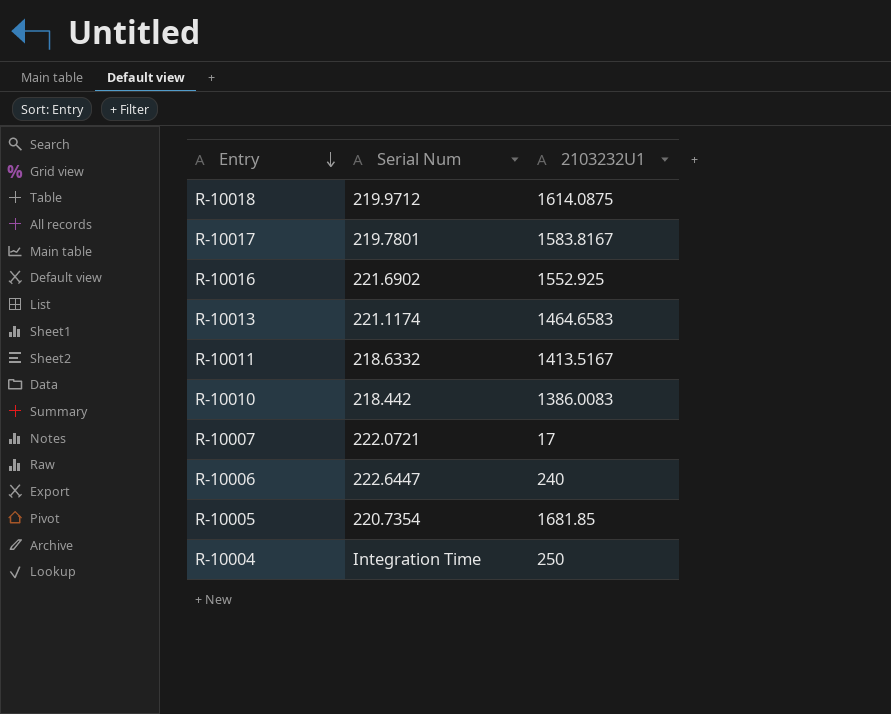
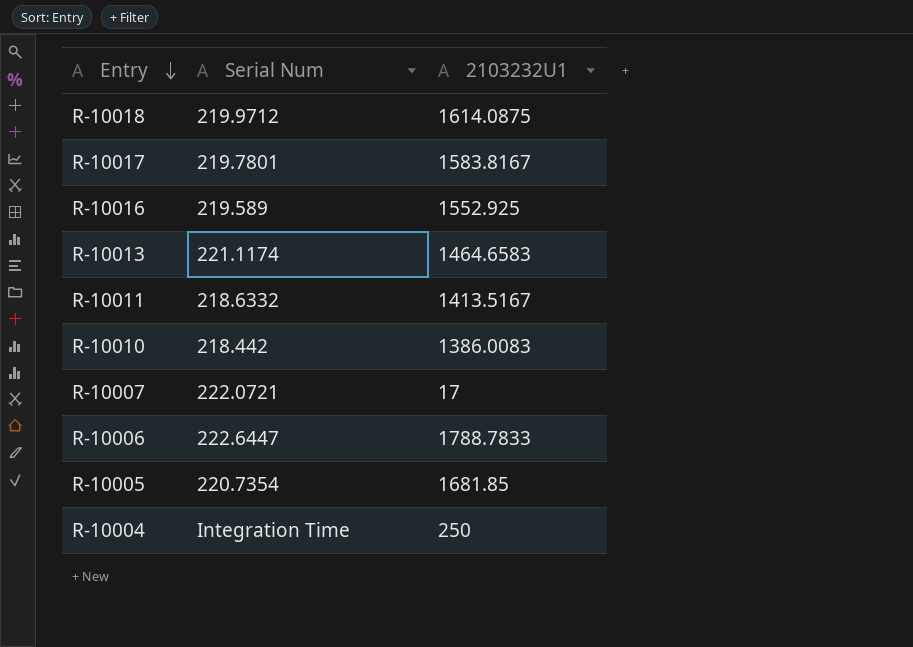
R-10016 | Serial Num: 221.6902 -> 219.589
R-10006 | 2103232U1: 240 -> 1788.7833

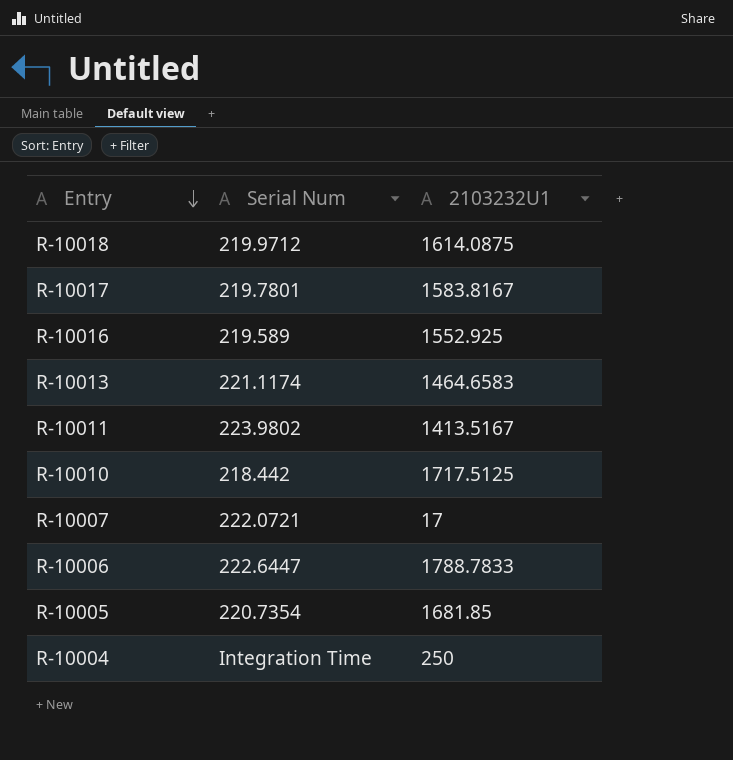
R-10011 | Serial Num: 218.6332 -> 223.9802
R-10010 | 2103232U1: 1386.0083 -> 1717.5125

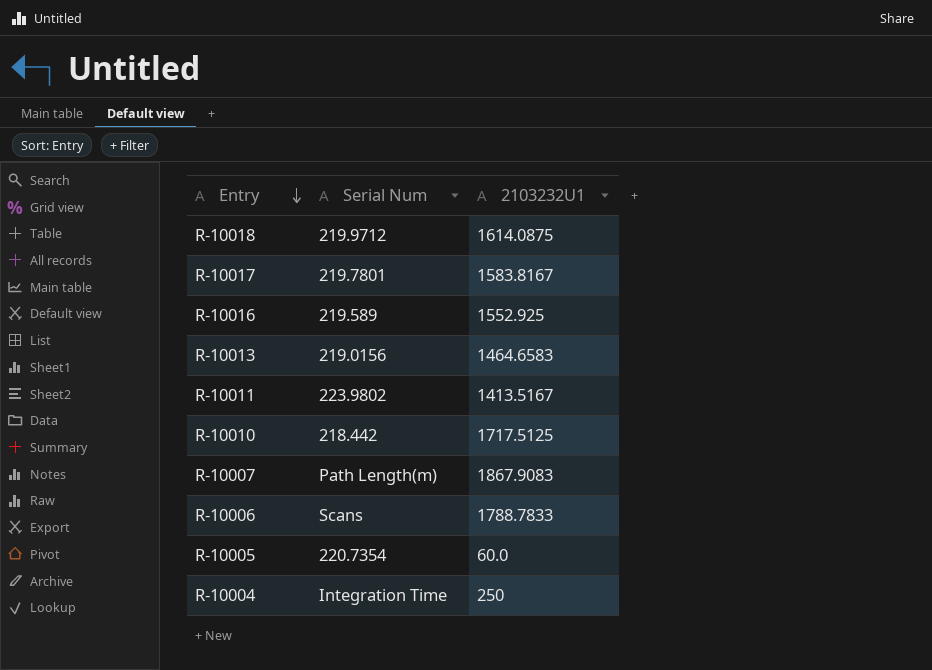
R-10013 | Serial Num: 221.1174 -> 219.0156
R-10007 | Serial Num: 222.0721 -> Path Length(m)
R-10007 | 2103232U1: 17 -> 1867.9083
R-10006 | Serial Num: 222.6447 -> Scans
R-10005 | 2103232U1: 1681.85 -> 60.0

